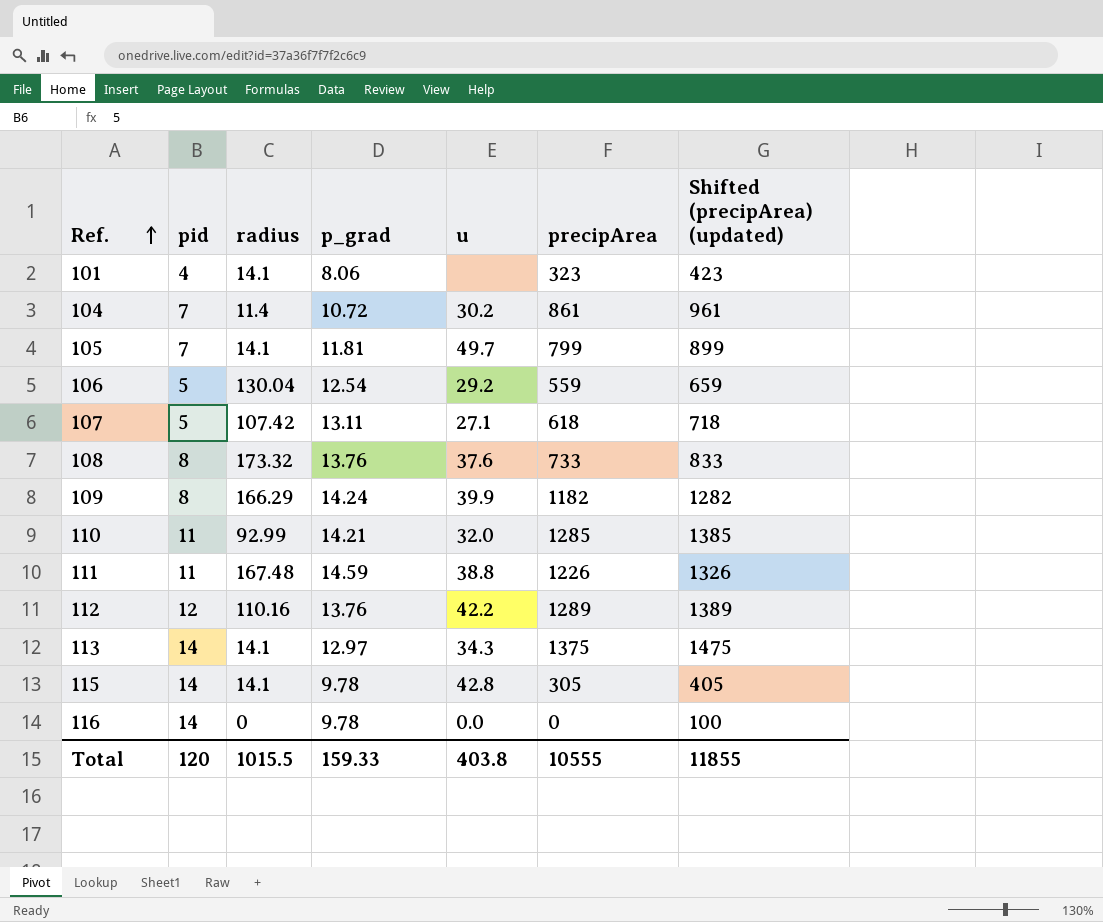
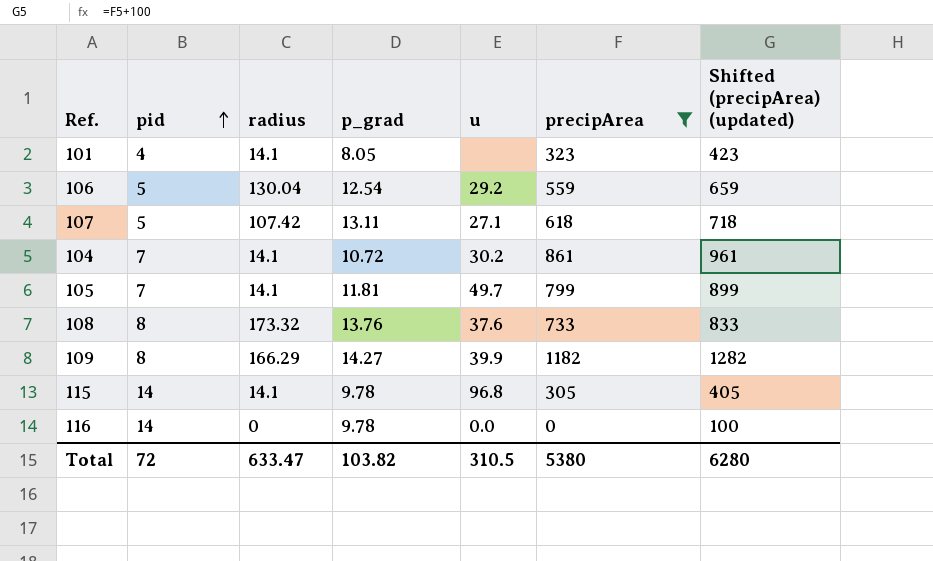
filter: none -> precipArea <= 1182
row order: Ref. ascending -> pid ascending
101 | p_grad: 8.06 -> 8.05
104 | radius: 11.4 -> 14.1
109 | p_grad: 14.24 -> 14.27
115 | u: 42.8 -> 96.8
Total | pid: 120 -> 72
Total | radius: 1015.5 -> 633.47
Total | p_grad: 159.33 -> 103.82
Total | u: 403.8 -> 310.5
Total | precipArea: 10555 -> 5380
Total | Shifted (precipArea) (updated): 11855 -> 6280

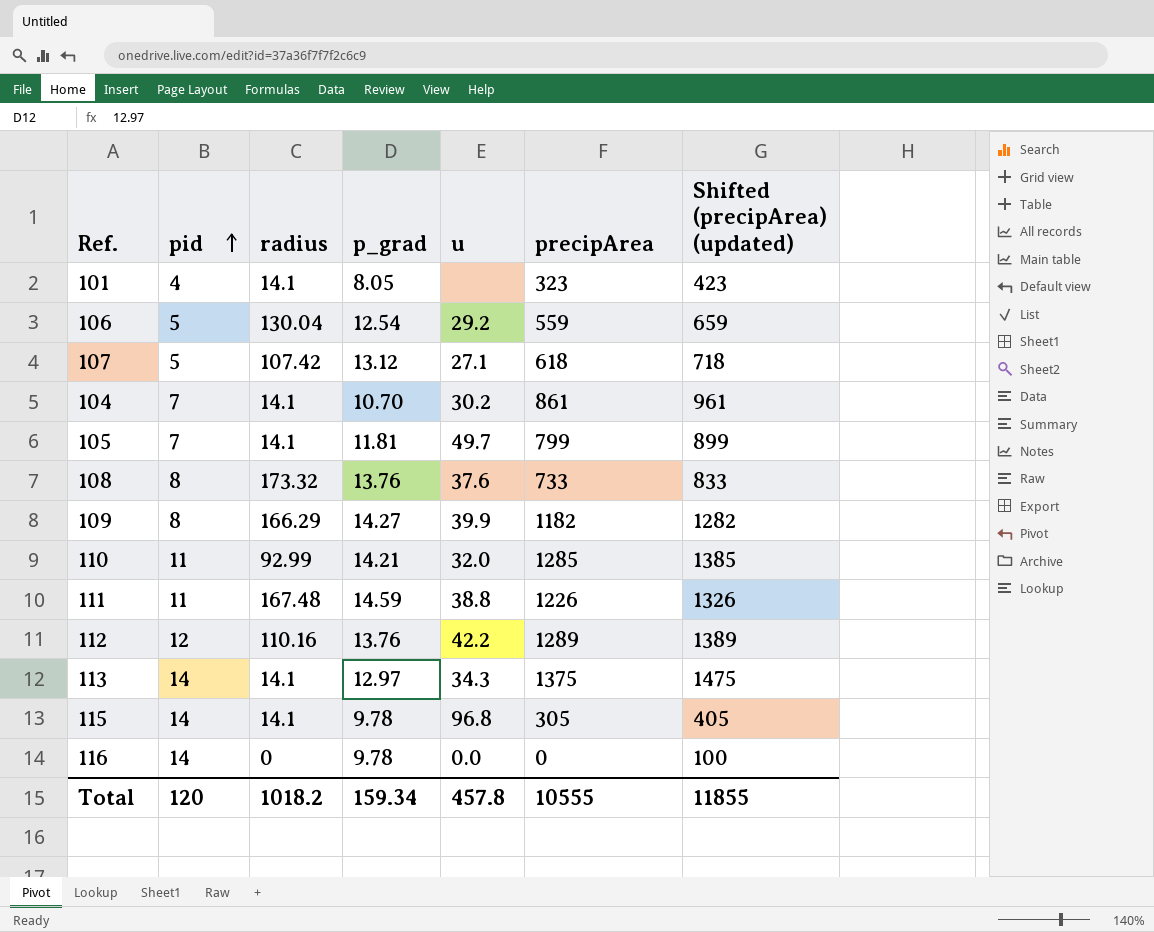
filter: precipArea <= 1182 -> none
107 | p_grad: 13.11 -> 13.12
104 | p_grad: 10.72 -> 10.70
Total | pid: 72 -> 120
Total | radius: 633.47 -> 1018.2
Total | p_grad: 103.82 -> 159.34
Total | u: 310.5 -> 457.8
Total | precipArea: 5380 -> 10555
Total | Shifted (precipArea) (updated): 6280 -> 11855

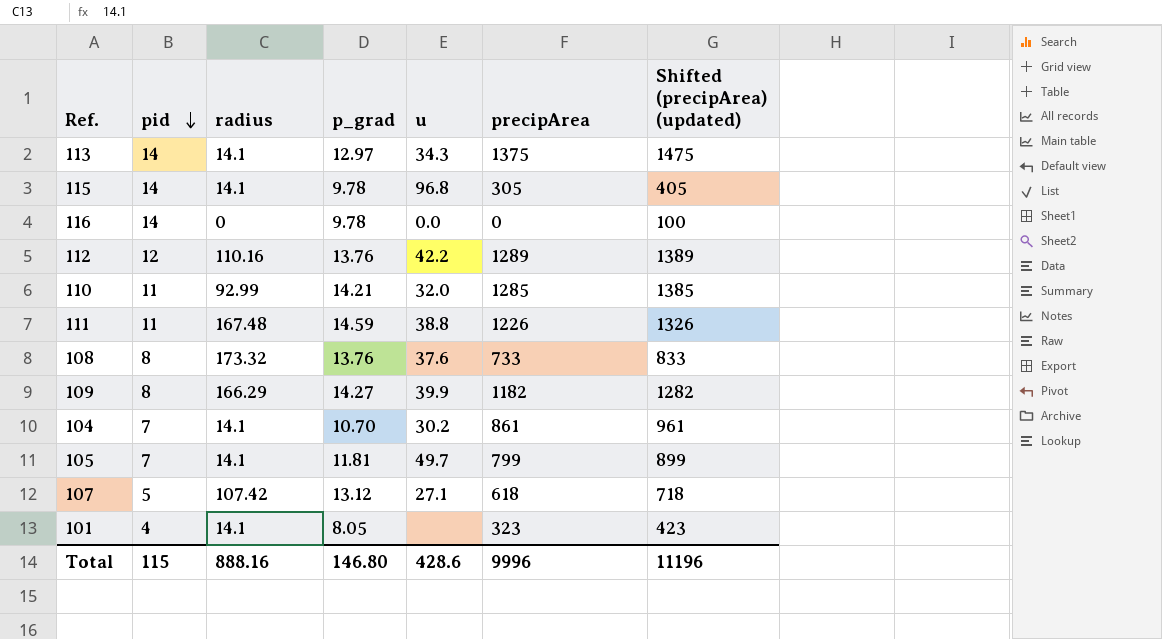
row order: pid ascending -> pid descending
row 106: 5 | 130.04 | 12.54 | 29.2 | 559 | 659 -> none
Total | pid: 120 -> 115
Total | radius: 1018.2 -> 888.16
Total | p_grad: 159.34 -> 146.80
Total | u: 457.8 -> 428.6
Total | precipArea: 10555 -> 9996
Total | Shifted (precipArea) (updated): 11855 -> 11196

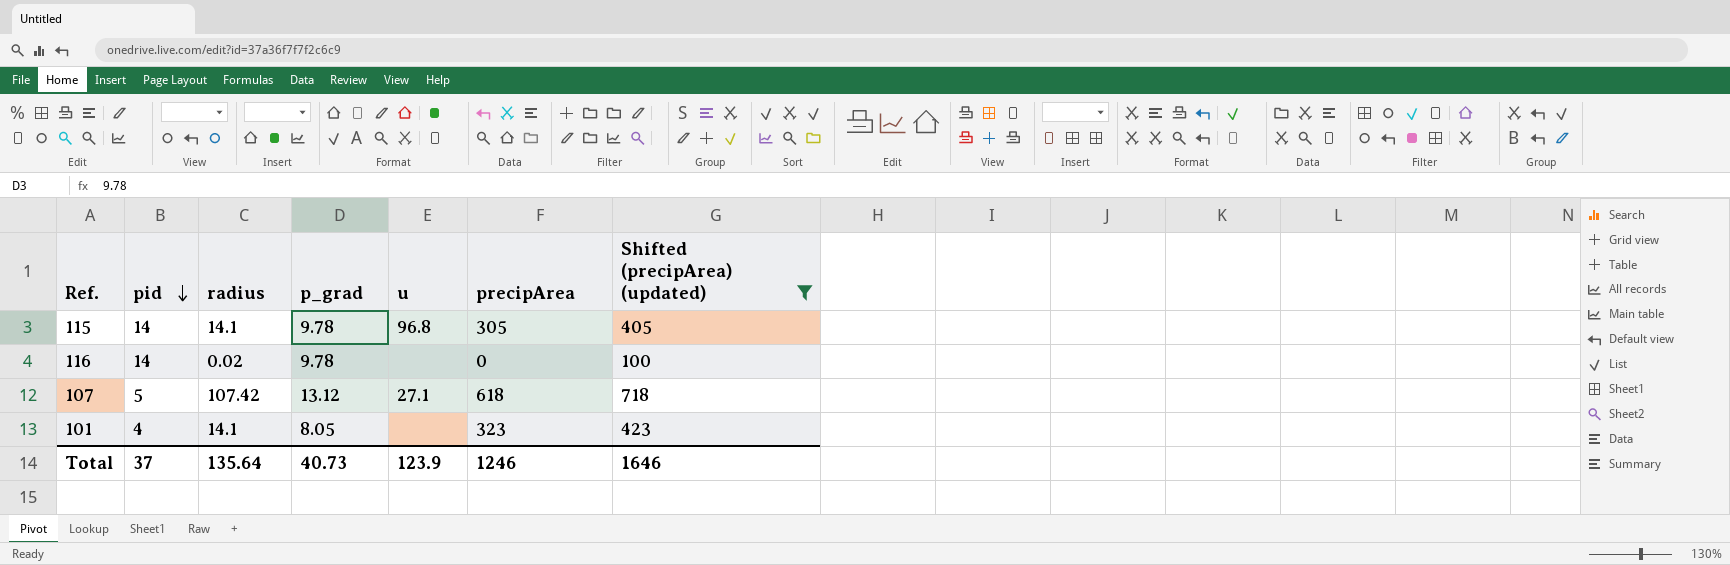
filter: none -> Shifted (precipArea) (updated) <= 718
116 | radius: 0 -> 0.02
116 | u: 0.0 -> none
Total | pid: 115 -> 37
Total | radius: 888.16 -> 135.64
Total | p_grad: 146.80 -> 40.73
Total | u: 428.6 -> 123.9
Total | precipArea: 9996 -> 1246
Total | Shifted (precipArea) (updated): 11196 -> 1646

